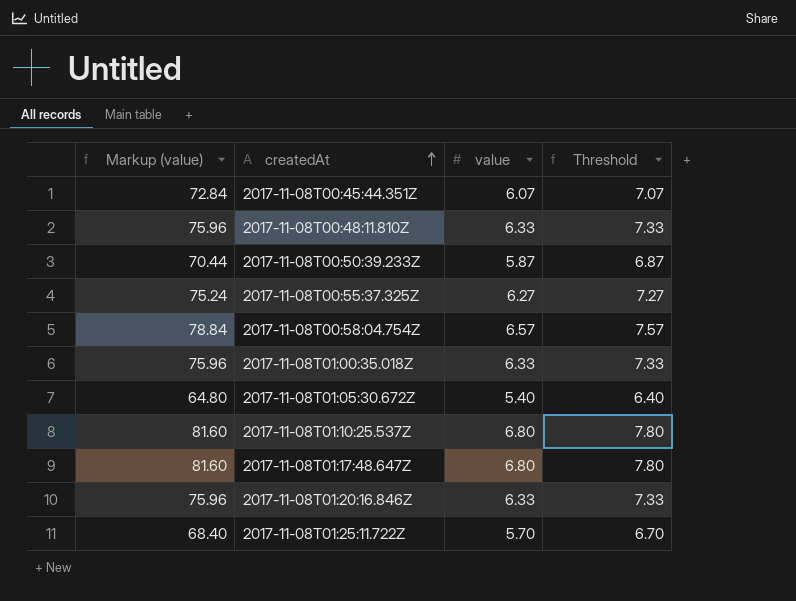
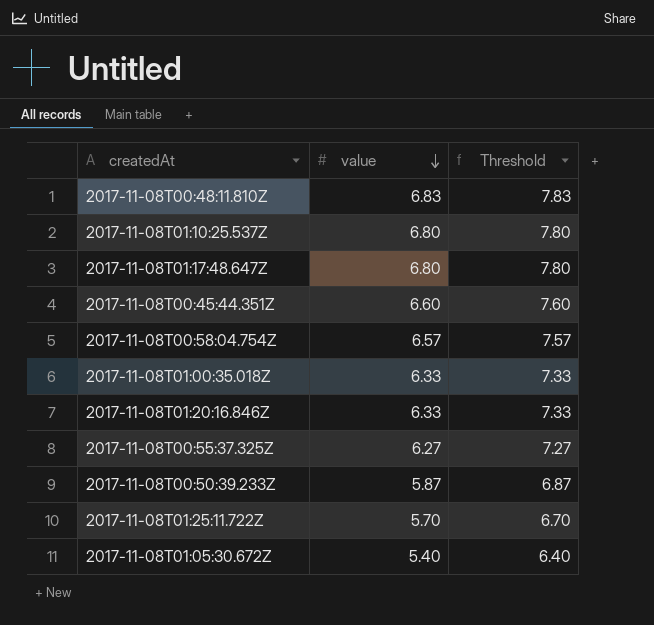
row order: createdAt ascending -> value descending
column Markup (value) | formula: [value] * 12 -> none
2017-11-08T00:48:11.810Z | value: 6.33 -> 6.83
2017-11-08T00:48:11.810Z | Threshold: 7.33 -> 7.83
2017-11-08T00:45:44.351Z | value: 6.07 -> 6.60
2017-11-08T00:45:44.351Z | Threshold: 7.07 -> 7.60

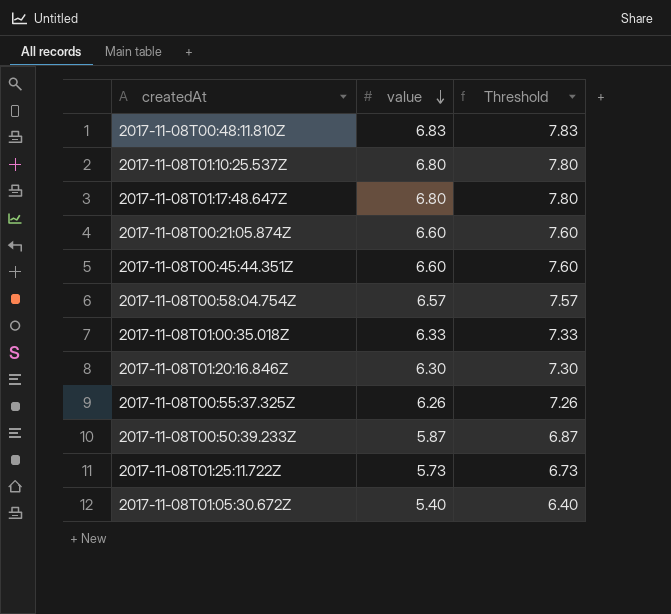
row 2017-11-08T00:21:05.874Z: none -> 6.60 | 7.60
2017-11-08T01:20:16.846Z | value: 6.33 -> 6.30
2017-11-08T01:20:16.846Z | Threshold: 7.33 -> 7.30
2017-11-08T00:55:37.325Z | value: 6.27 -> 6.26
2017-11-08T00:55:37.325Z | Threshold: 7.27 -> 7.26
2017-11-08T01:25:11.722Z | value: 5.70 -> 5.73
2017-11-08T01:25:11.722Z | Threshold: 6.70 -> 6.73

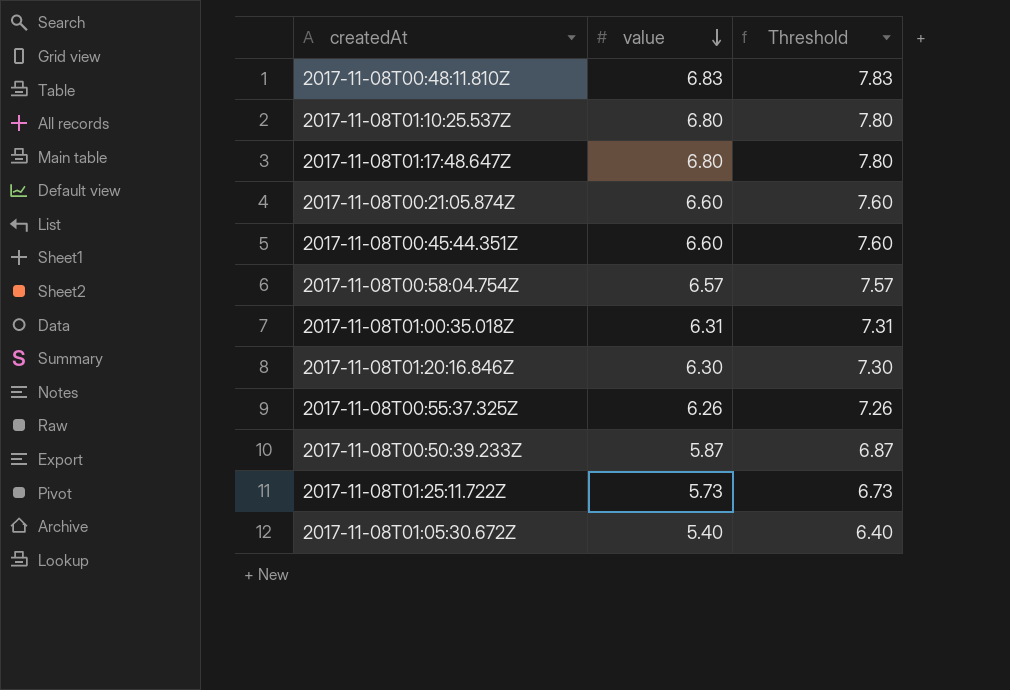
2017-11-08T01:00:35.018Z | value: 6.33 -> 6.31
2017-11-08T01:00:35.018Z | Threshold: 7.33 -> 7.31

